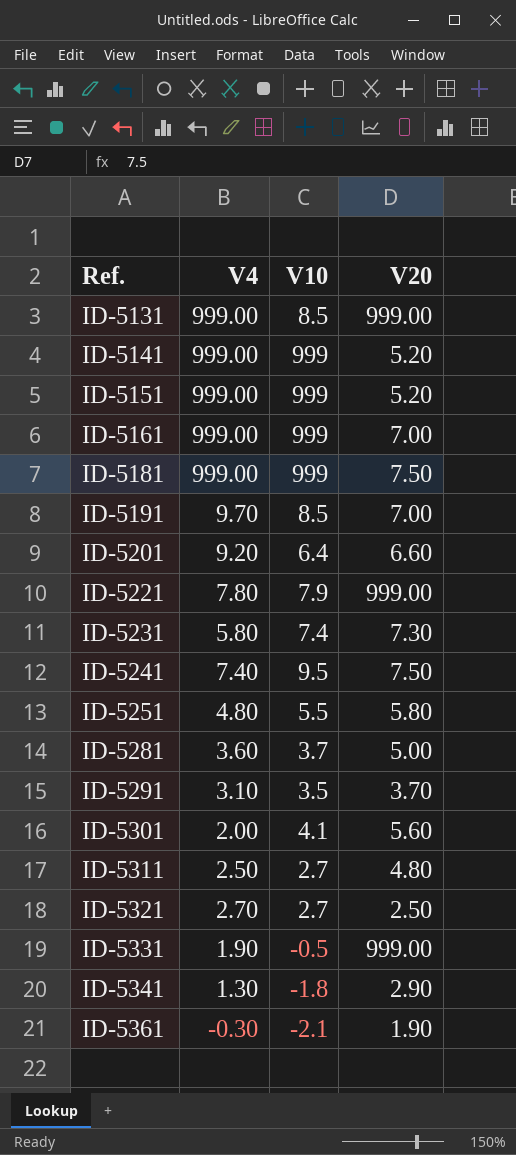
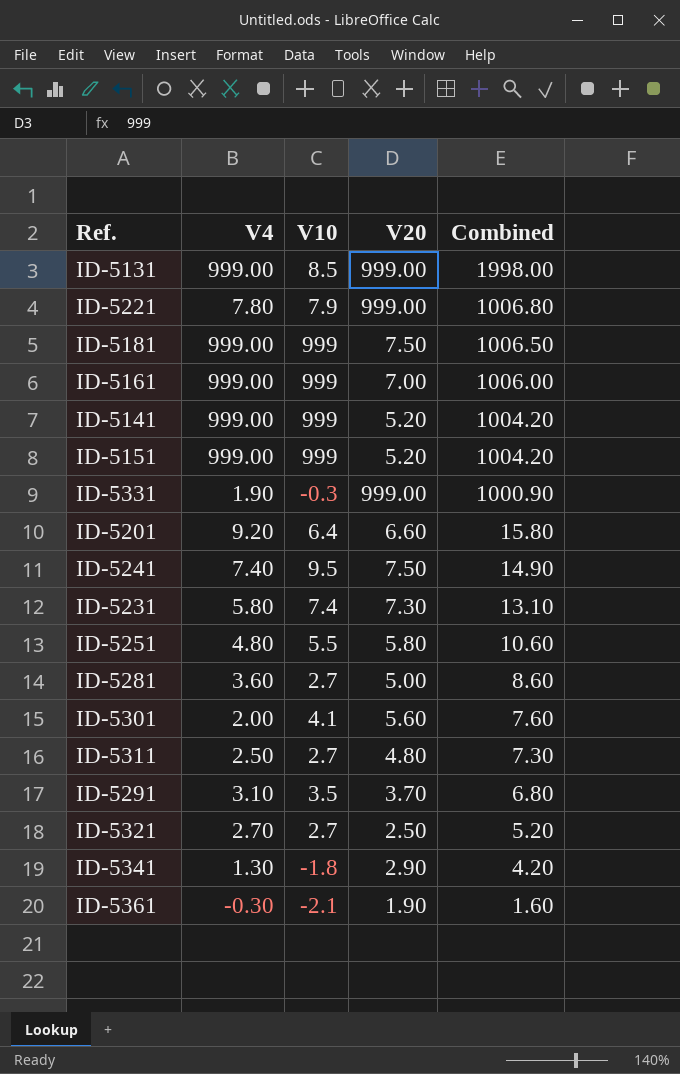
row order: Ref. ascending -> Combined descending
column Combined | formula: none -> [V4] + [V20]
row ID-5191: 9.70 | 8.5 | 7.00 -> none
ID-5331 | V10: -0.5 -> -0.3
ID-5281 | V10: 3.7 -> 2.7

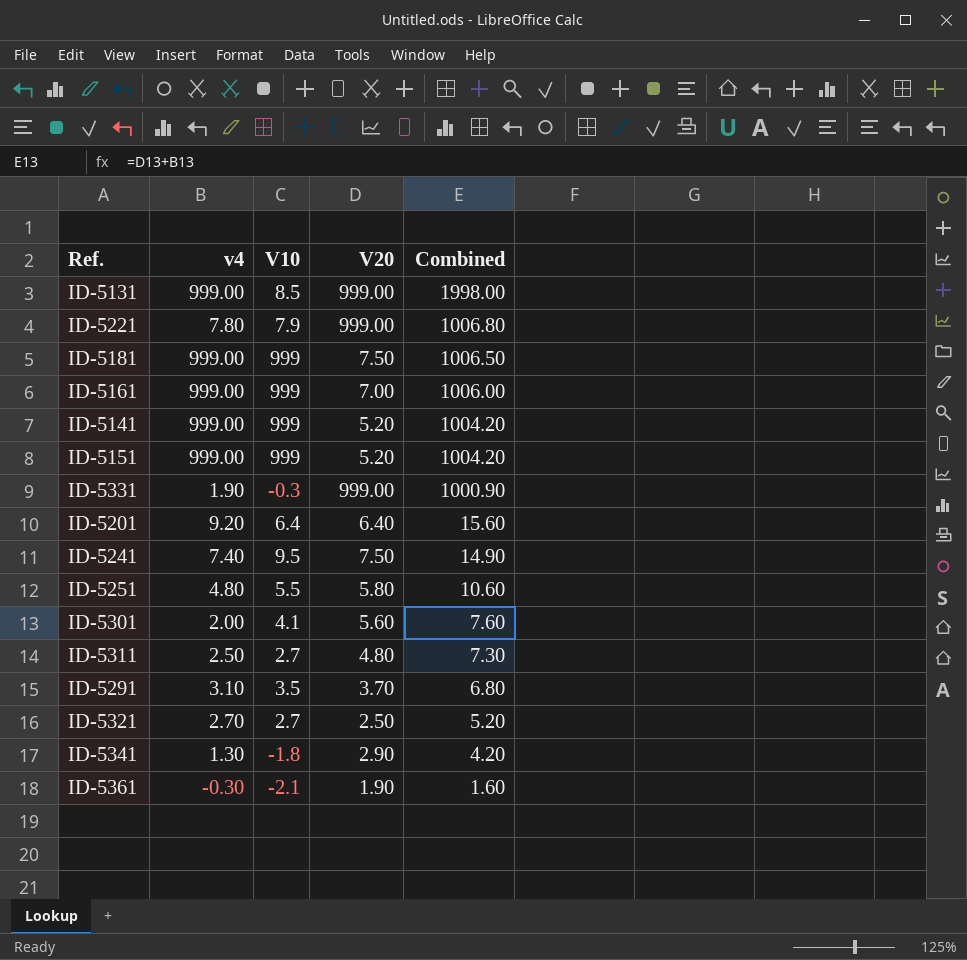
column name: V4 -> v4
row ID-5231: 5.80 | 7.4 | 7.30 | 13.10 -> none
row ID-5281: 3.60 | 2.7 | 5.00 | 8.60 -> none
ID-5201 | V20: 6.60 -> 6.40
ID-5201 | Combined: 15.80 -> 15.60

